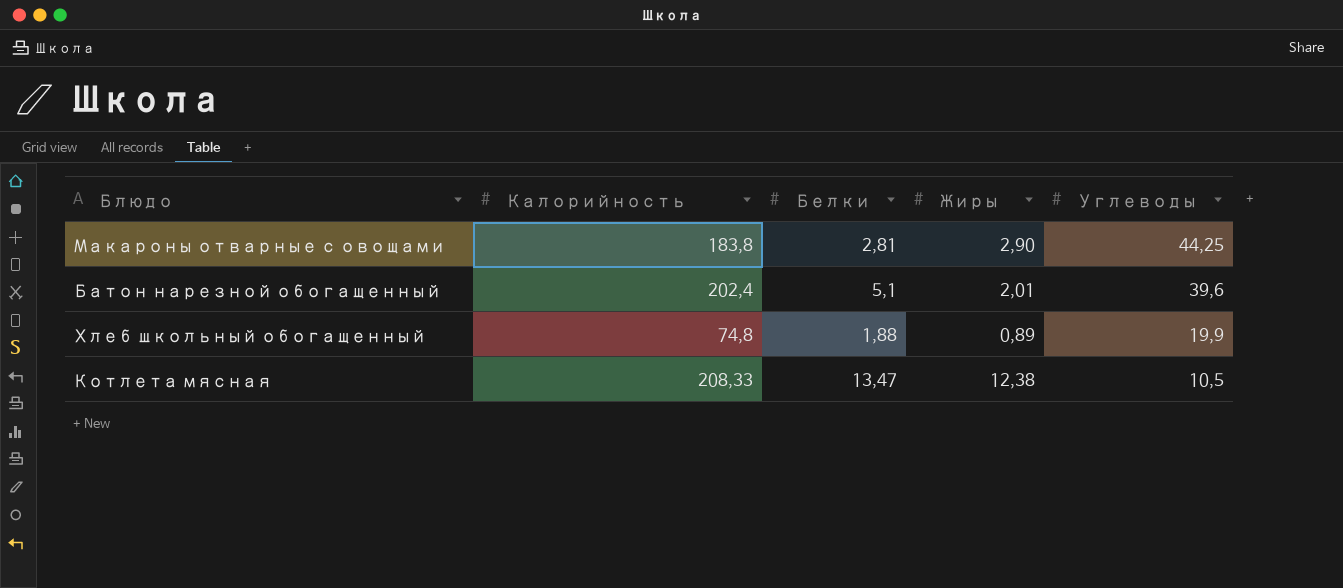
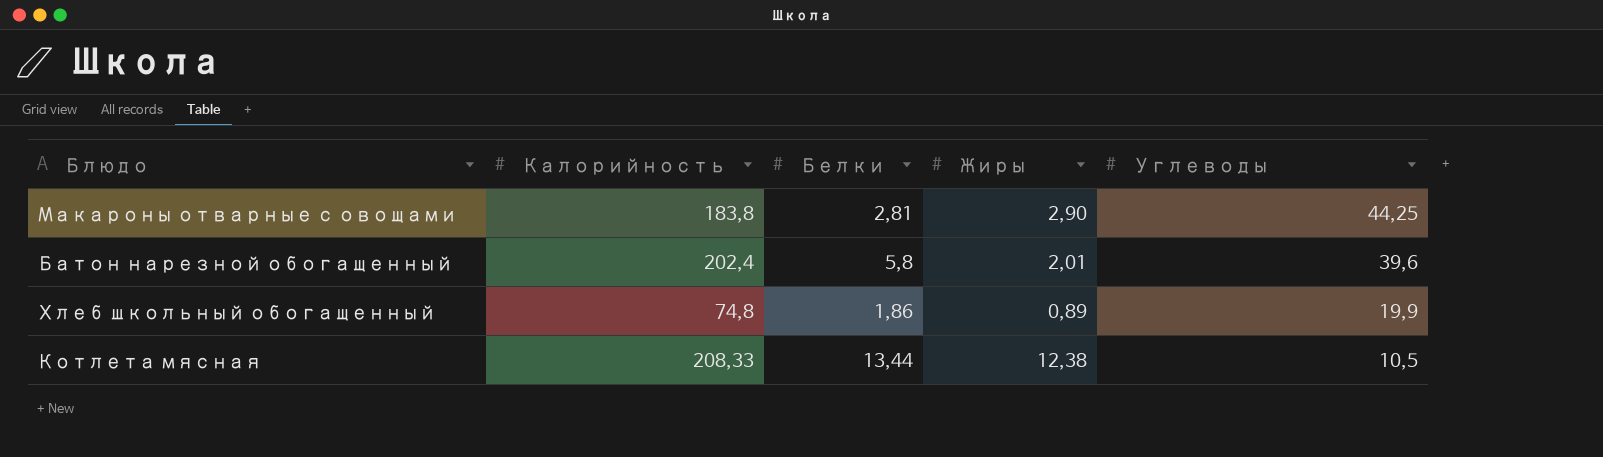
Батон нарезной обогащенный | Белки: 5,1 -> 5,8
Хлеб школьный обогащенный | Белки: 1,88 -> 1,86
Котлета мясная | Белки: 13,47 -> 13,44

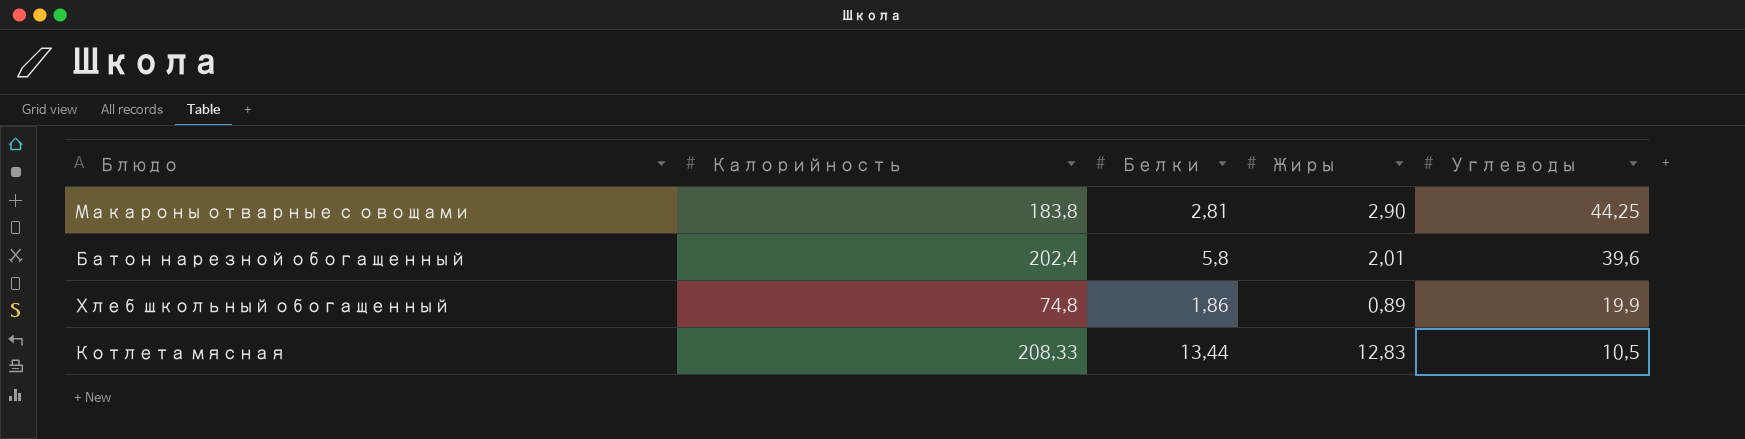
Котлета мясная | Жиры: 12,38 -> 12,83

